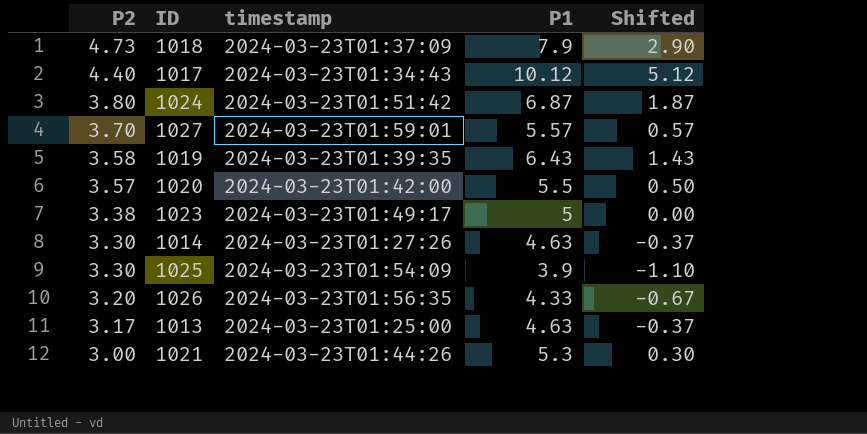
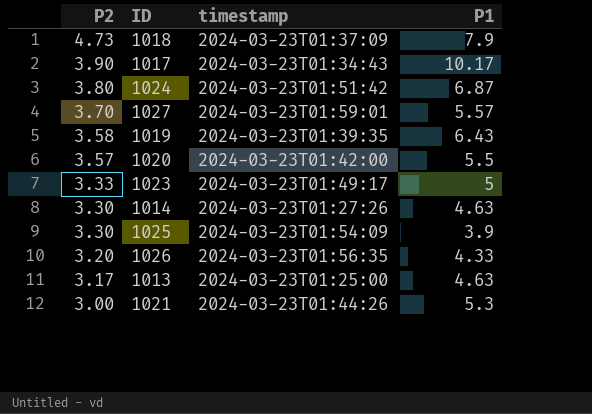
column Shifted | formula: [P1] - 5 -> none
1017 | P2: 4.40 -> 3.90
1017 | P1: 10.12 -> 10.17
1023 | P2: 3.38 -> 3.33

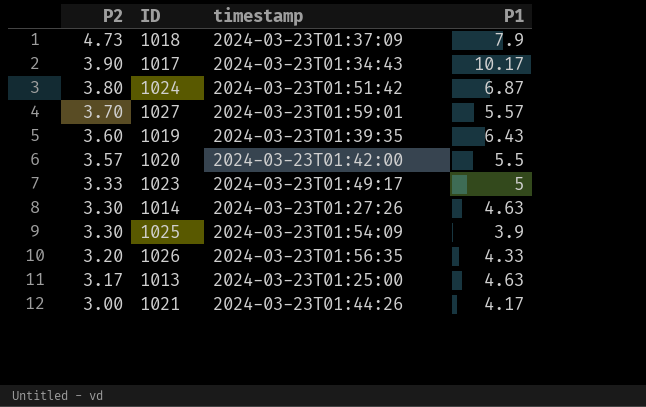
1019 | P2: 3.58 -> 3.60
1021 | P1: 5.3 -> 4.17

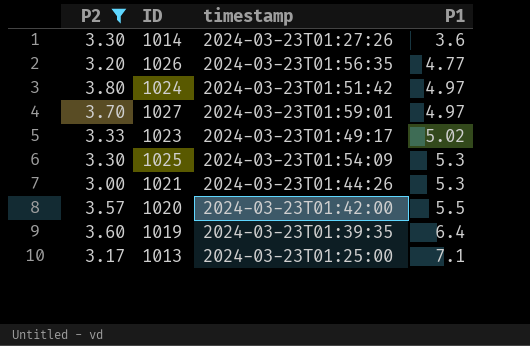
filter: none -> P2 <= 3.80
row order: P2 descending -> P1 ascending
1014 | P1: 4.63 -> 3.6
1026 | P1: 4.33 -> 4.77
1024 | P1: 6.87 -> 4.97
1027 | P1: 5.57 -> 4.97
1023 | P1: 5 -> 5.02
1025 | P1: 3.9 -> 5.3
1021 | P1: 4.17 -> 5.3
1019 | P1: 6.43 -> 6.4
1013 | P1: 4.63 -> 7.1

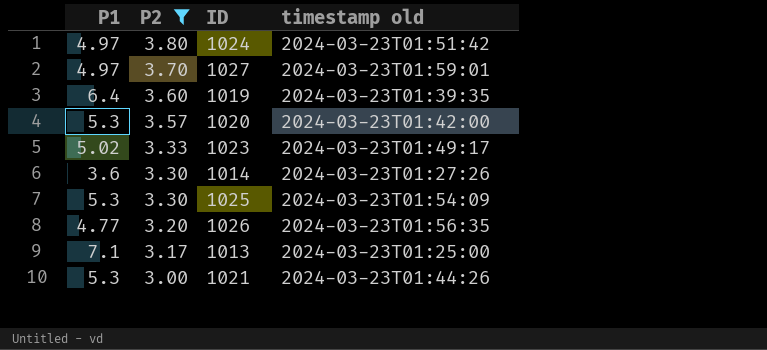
row order: P1 ascending -> P2 descending
column P1 | position: 4 -> 1
column name: timestamp -> timestamp old
1020 | P1: 5.5 -> 5.3

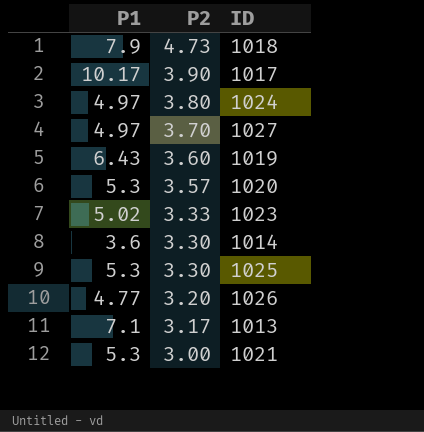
filter: P2 <= 3.80 -> none
column timestamp old | position: 4 -> none
1019 | P1: 6.4 -> 6.43

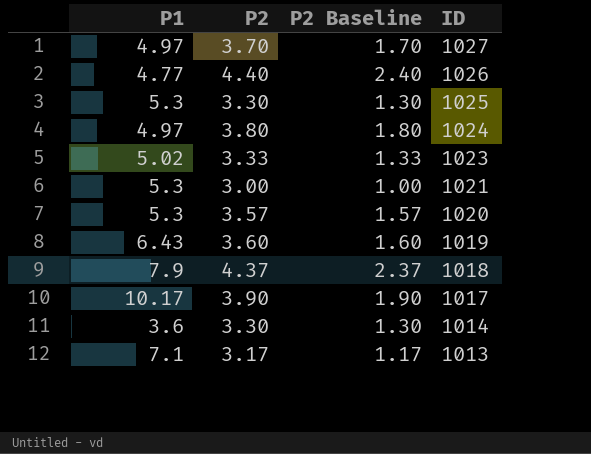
row order: P2 descending -> ID descending
column P2 Baseline | formula: none -> [P2] - 2
1026 | P2: 3.20 -> 4.40
1018 | P2: 4.73 -> 4.37

